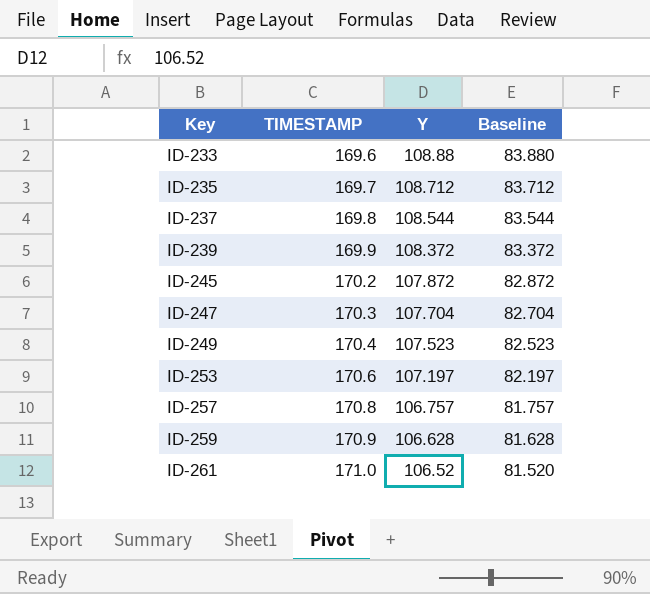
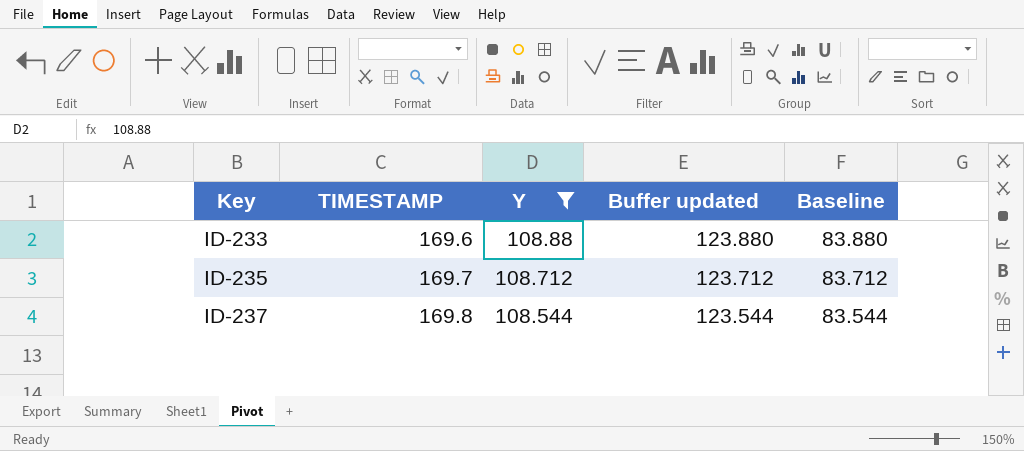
filter: none -> Y >= 108.544
column Buffer updated | formula: none -> [Y] + 15

